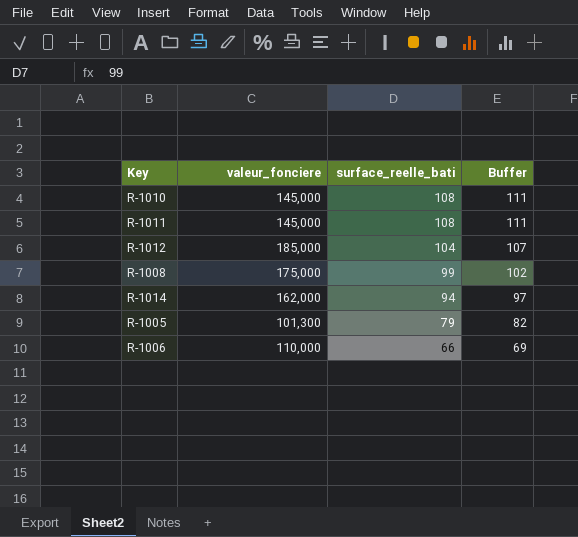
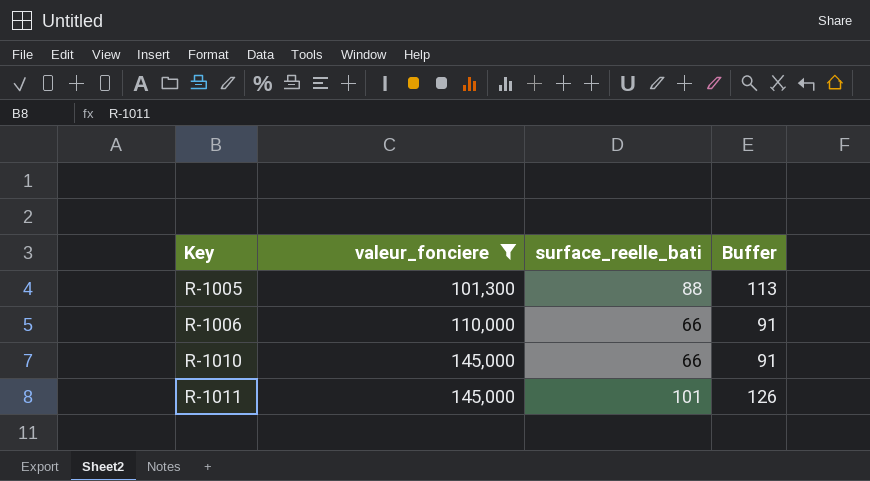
filter: none -> valeur_fonciere <= 145,000
row order: surface_reelle_bati descending -> Key ascending
column Buffer | formula: [surface_reelle_bati] + 3 -> [surface_reelle_bati] + 25
R-1005 | surface_reelle_bati: 79 -> 88
R-1010 | surface_reelle_bati: 108 -> 66
R-1011 | surface_reelle_bati: 108 -> 101

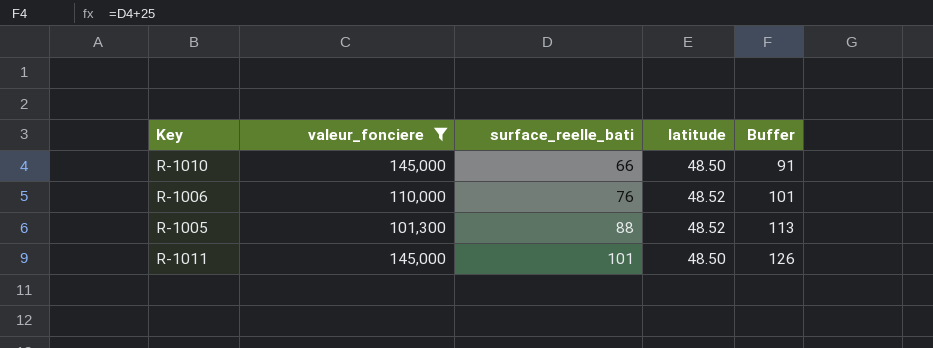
row order: Key ascending -> surface_reelle_bati ascending
column latitude | position: none -> 4
R-1006 | surface_reelle_bati: 66 -> 76
R-1006 | Buffer: 91 -> 101

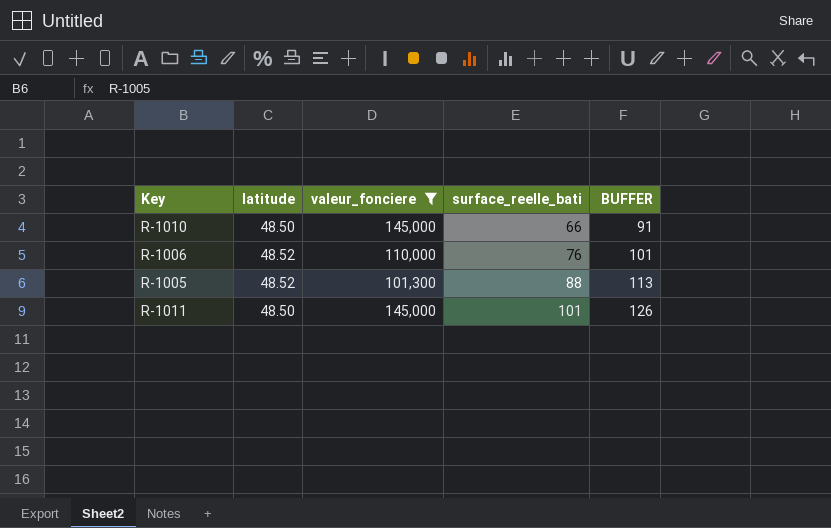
column latitude | position: 4 -> 2
column name: Buffer -> BUFFER

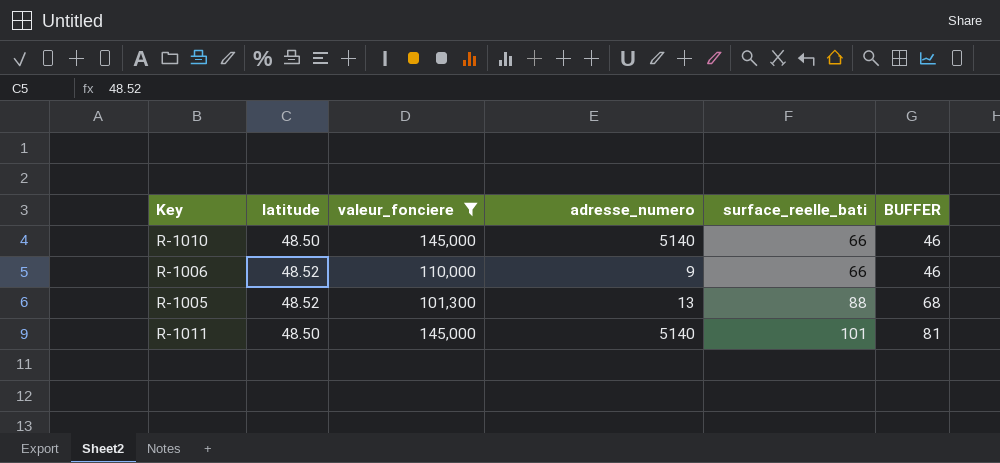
column adresse_numero | position: none -> 4
column BUFFER | formula: [surface_reelle_bati] + 25 -> [surface_reelle_bati] - 20
R-1006 | surface_reelle_bati: 76 -> 66

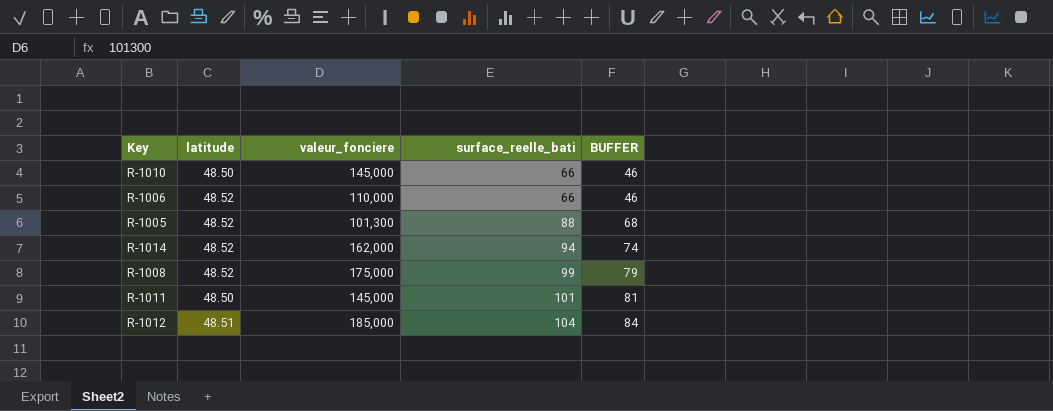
filter: valeur_fonciere <= 145,000 -> none
column adresse_numero | position: 4 -> none

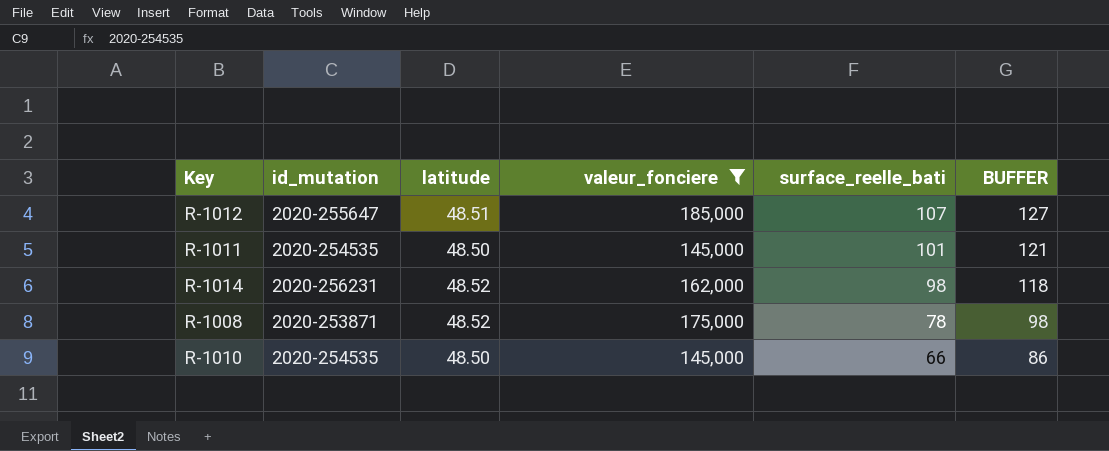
filter: none -> valeur_fonciere >= 145,000
row order: surface_reelle_bati ascending -> surface_reelle_bati descending
column id_mutation | position: none -> 2
column BUFFER | formula: [surface_reelle_bati] - 20 -> [surface_reelle_bati] + 20
R-1012 | surface_reelle_bati: 104 -> 107
R-1014 | surface_reelle_bati: 94 -> 98
R-1008 | surface_reelle_bati: 99 -> 78

